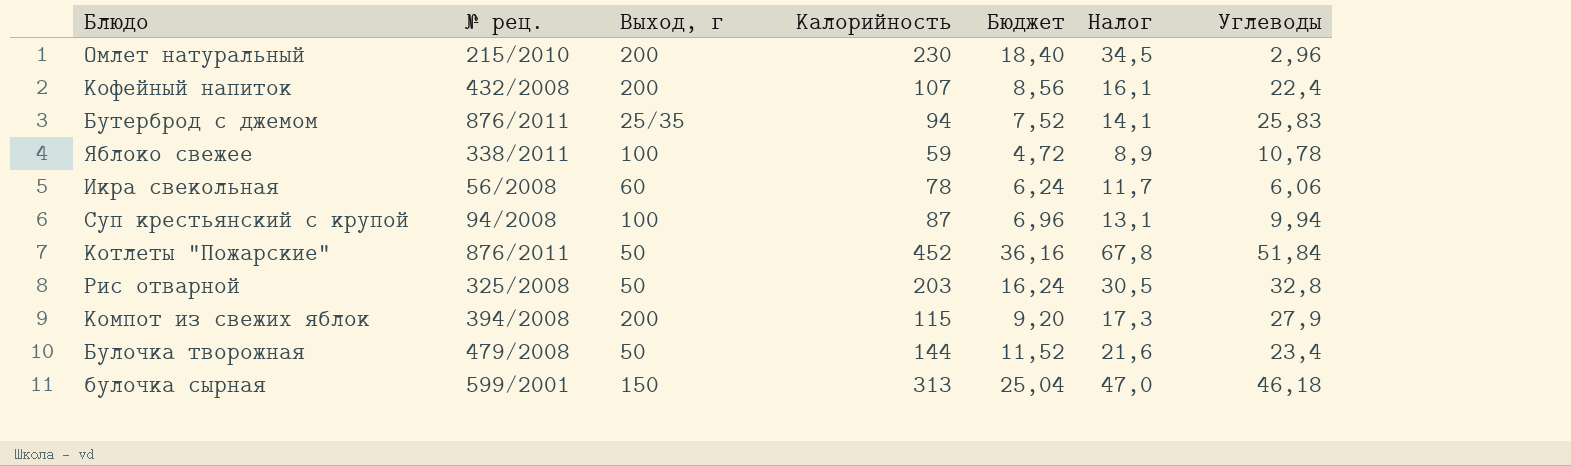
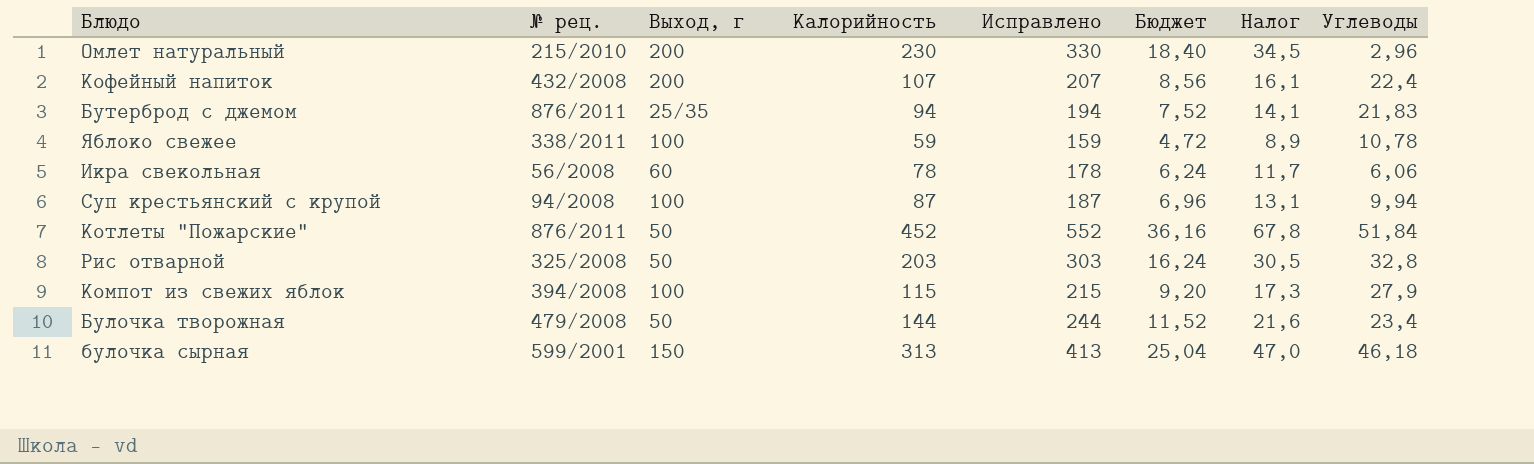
column Исправлено | formula: none -> [Калорийность] + 100
Бутерброд с джемом | Углеводы: 25,83 -> 21,83
Компот из свежих яблок | Выход, г: 200 -> 100

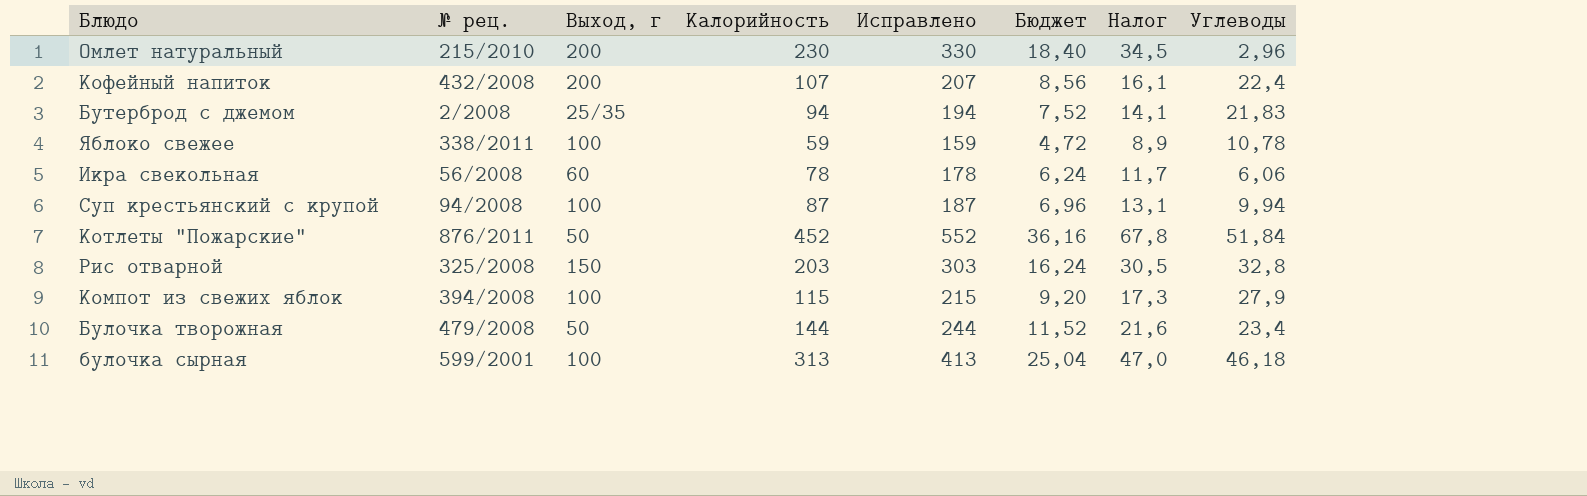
Бутерброд с джемом | № рец.: 876/2011 -> 2/2008
Рис отварной | Выход, г: 50 -> 150
булочка сырная | Выход, г: 150 -> 100

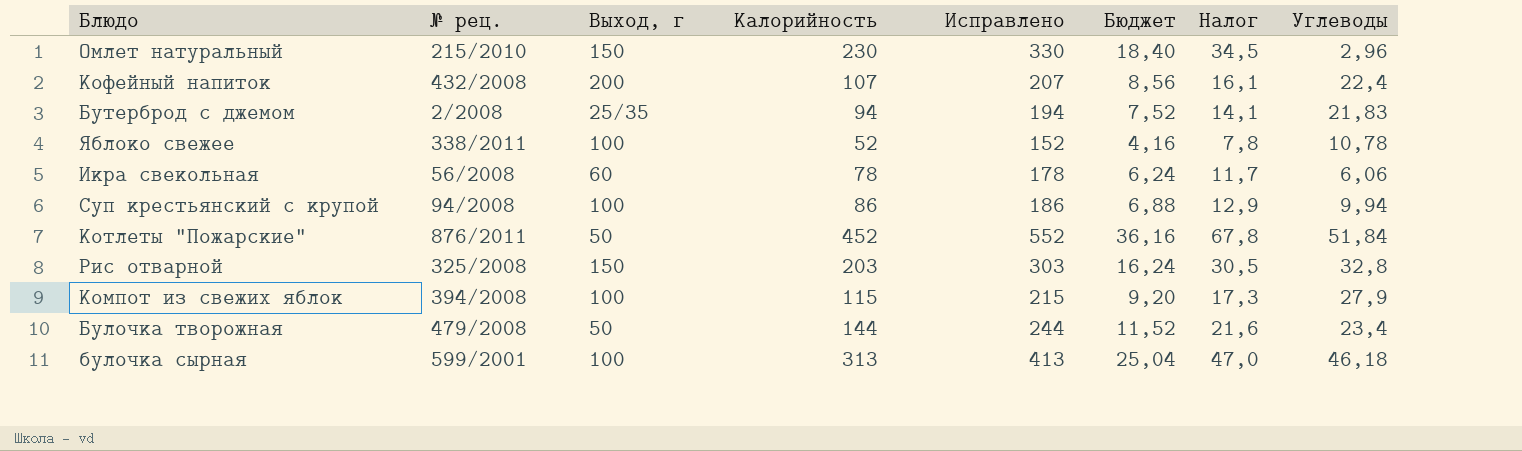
Омлет натуральный | Выход, г: 200 -> 150
Яблоко свежее | Калорийность: 59 -> 52
Яблоко свежее | Исправлено: 159 -> 152
Яблоко свежее | Бюджет: 4,72 -> 4,16
Яблоко свежее | Налог: 8,9 -> 7,8
Суп крестьянский с крупой | Калорийность: 87 -> 86
Суп крестьянский с крупой | Исправлено: 187 -> 186
Суп крестьянский с крупой | Бюджет: 6,96 -> 6,88
Суп крестьянский с крупой | Налог: 13,1 -> 12,9

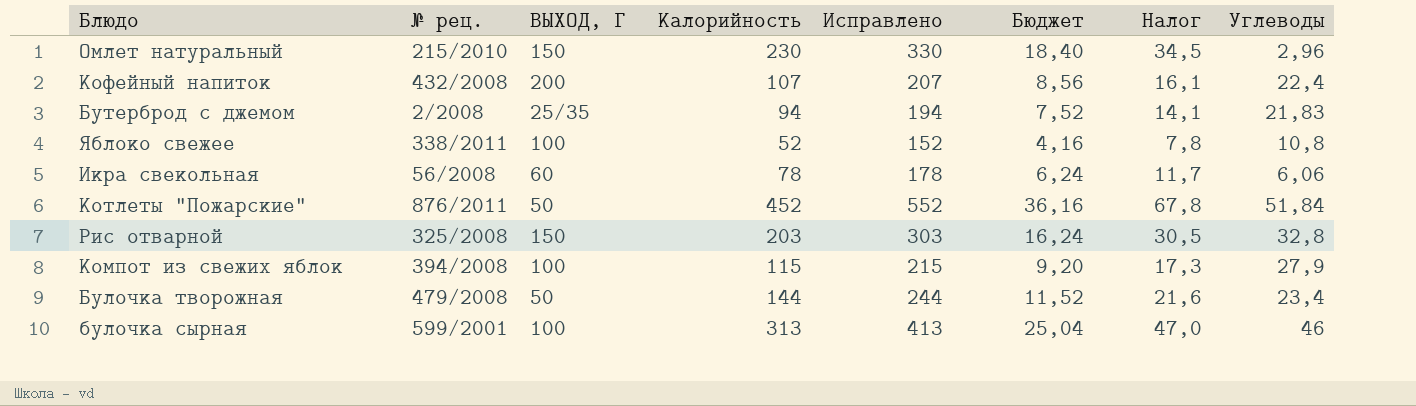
column name: Выход, г -> ВЫХОД, Г
row Суп крестьянский с крупой: 94/2008 | 100 | 86 | 186 | 6,88 | 12,9 | 9,94 -> none
Яблоко свежее | Углеводы: 10,78 -> 10,8
булочка сырная | Углеводы: 46,18 -> 46

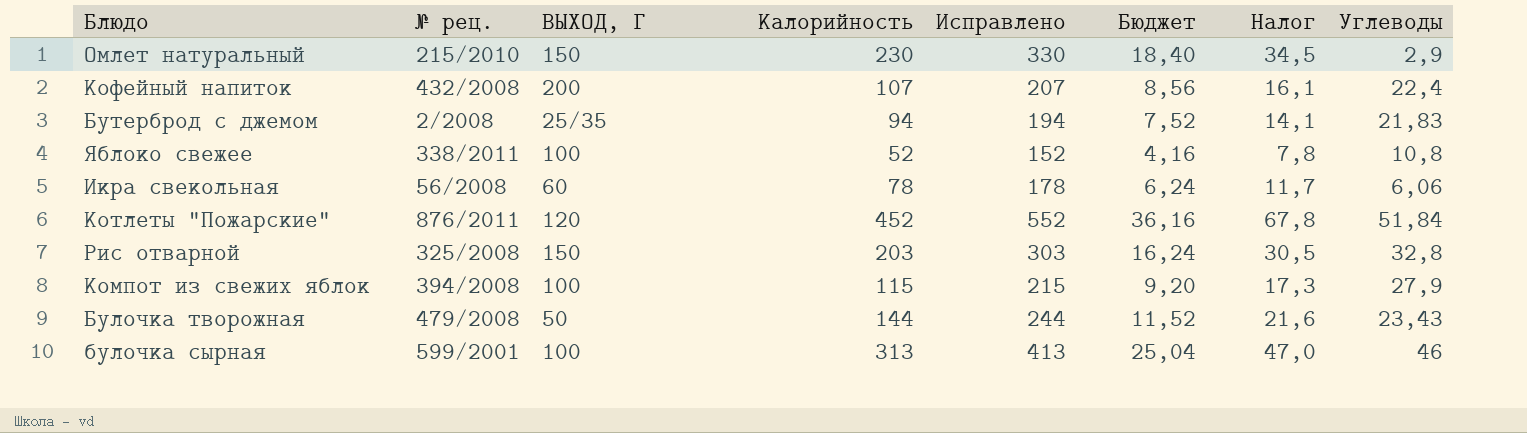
Омлет натуральный | Углеводы: 2,96 -> 2,9
Котлеты "Пожарские" | ВЫХОД, Г: 50 -> 120
Булочка творожная | Углеводы: 23,4 -> 23,43

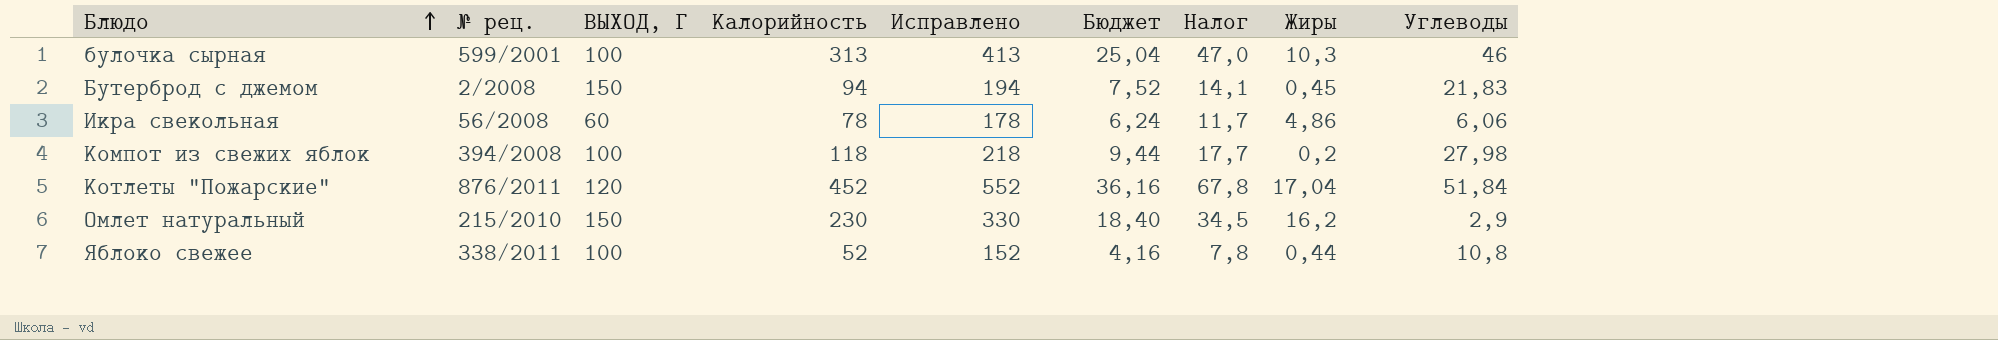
row order: none -> Блюдо ascending
column Жиры | position: none -> 8
row Кофейный напиток: 432/2008 | 200 | 107 | 207 | 8,56 | 16,1 | 22,4 -> none
row Рис отварной: 325/2008 | 150 | 203 | 303 | 16,24 | 30,5 | 32,8 -> none
row Булочка творожная: 479/2008 | 50 | 144 | 244 | 11,52 | 21,6 | 23,43 -> none
Бутерброд с джемом | ВЫХОД, Г: 25/35 -> 150
Компот из свежих яблок | Калорийность: 115 -> 118
Компот из свежих яблок | Исправлено: 215 -> 218
Компот из свежих яблок | Бюджет: 9,20 -> 9,44
Компот из свежих яблок | Налог: 17,3 -> 17,7
Компот из свежих яблок | Углеводы: 27,9 -> 27,98

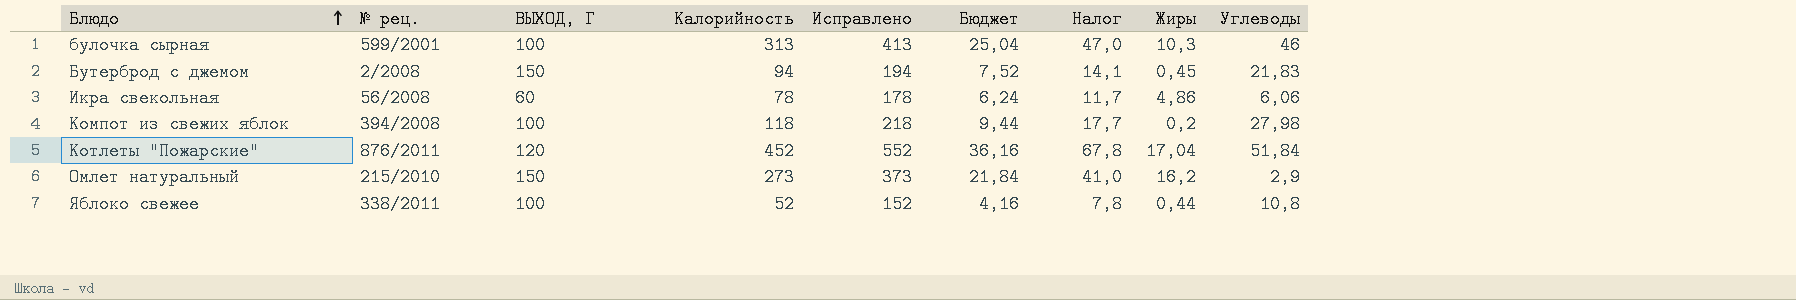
Омлет натуральный | Калорийность: 230 -> 273
Омлет натуральный | Исправлено: 330 -> 373
Омлет натуральный | Бюджет: 18,40 -> 21,84
Омлет натуральный | Налог: 34,5 -> 41,0

